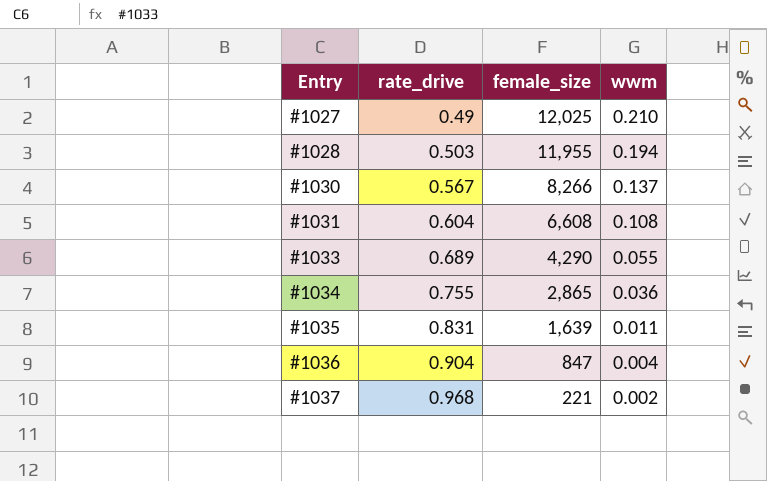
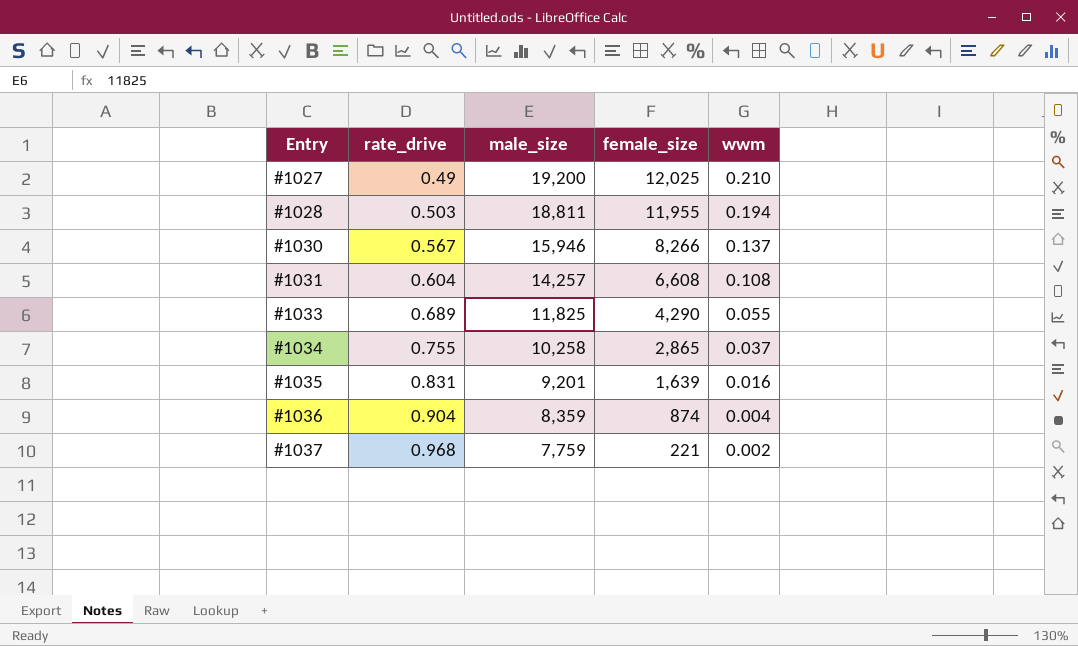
column male_size | position: none -> 3
#1034 | wwm: 0.036 -> 0.037
#1035 | wwm: 0.011 -> 0.016
#1036 | female_size: 847 -> 874

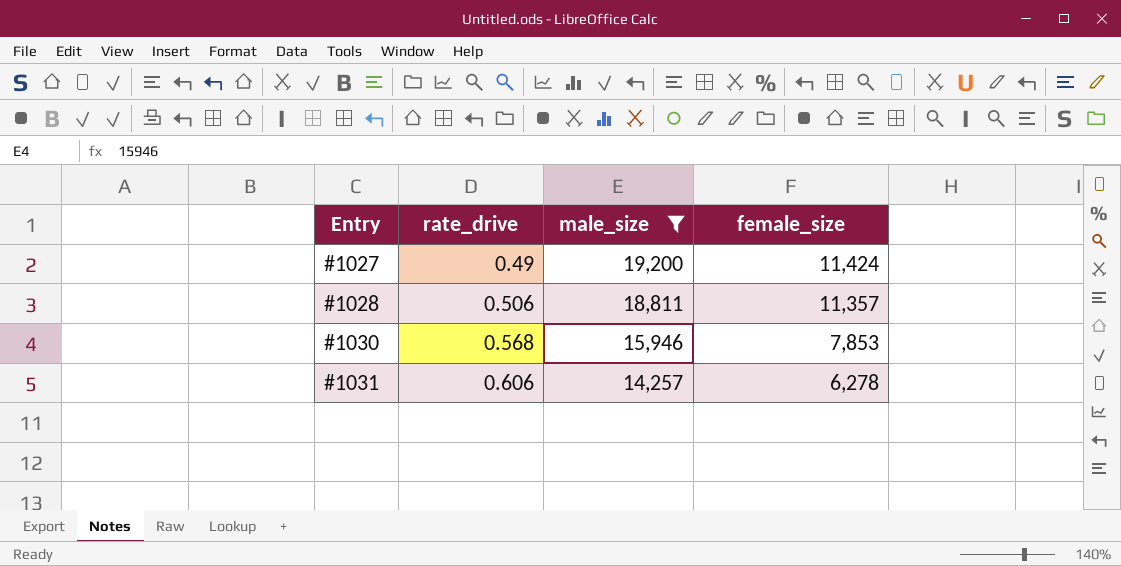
filter: none -> male_size >= 14,257
column wwm | position: 5 -> none
#1027 | female_size: 12,025 -> 11,424
#1028 | rate_drive: 0.503 -> 0.506
#1028 | female_size: 11,955 -> 11,357
#1030 | rate_drive: 0.567 -> 0.568
#1030 | female_size: 8,266 -> 7,853
#1031 | rate_drive: 0.604 -> 0.606
#1031 | female_size: 6,608 -> 6,278

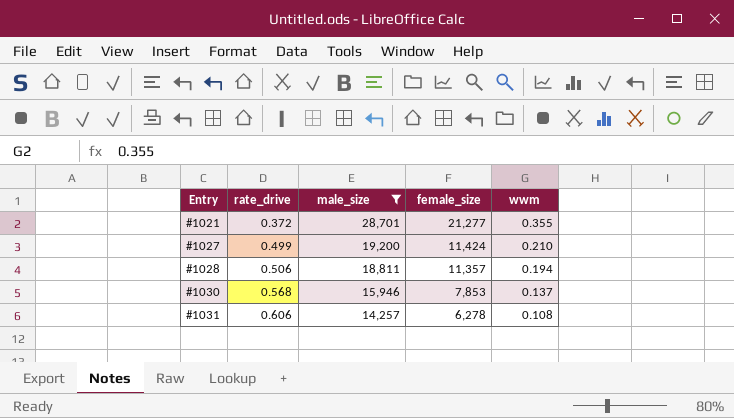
column wwm | position: none -> 5
row #1021: none -> 0.372 | 28,701 | 21,277 | 0.355
#1027 | rate_drive: 0.49 -> 0.499

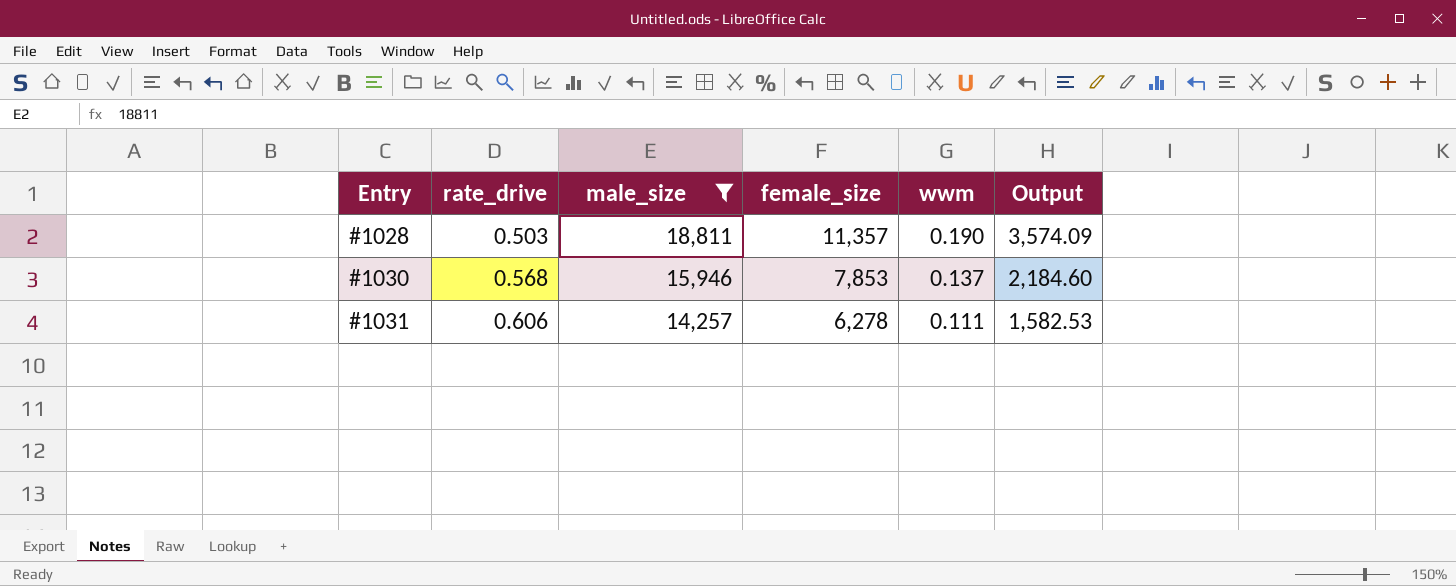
column Output | formula: none -> [male_size] * [wwm]
row #1021: 0.372 | 28,701 | 21,277 | 0.355 -> none
row #1027: 0.499 | 19,200 | 11,424 | 0.210 -> none
#1028 | rate_drive: 0.506 -> 0.503
#1028 | wwm: 0.194 -> 0.190
#1031 | wwm: 0.108 -> 0.111

